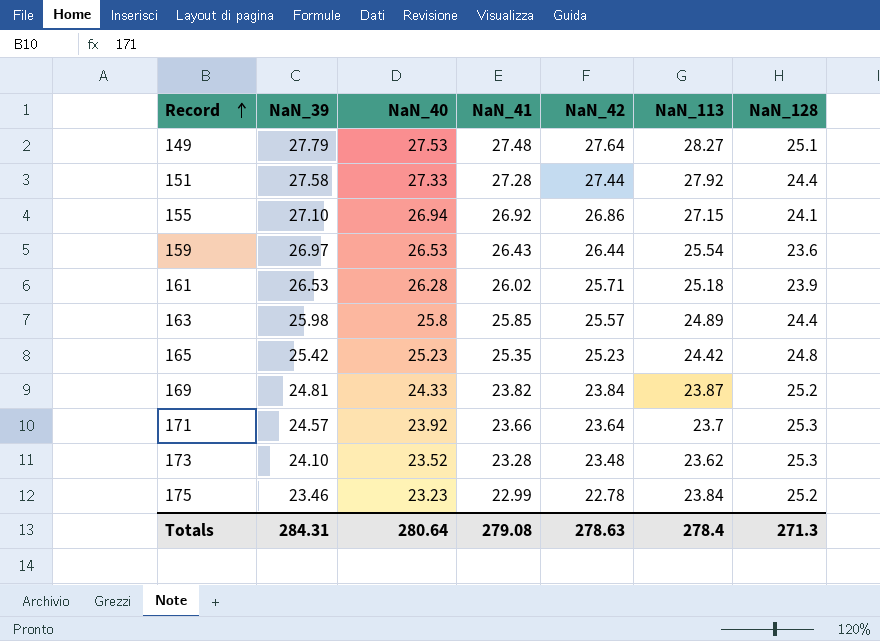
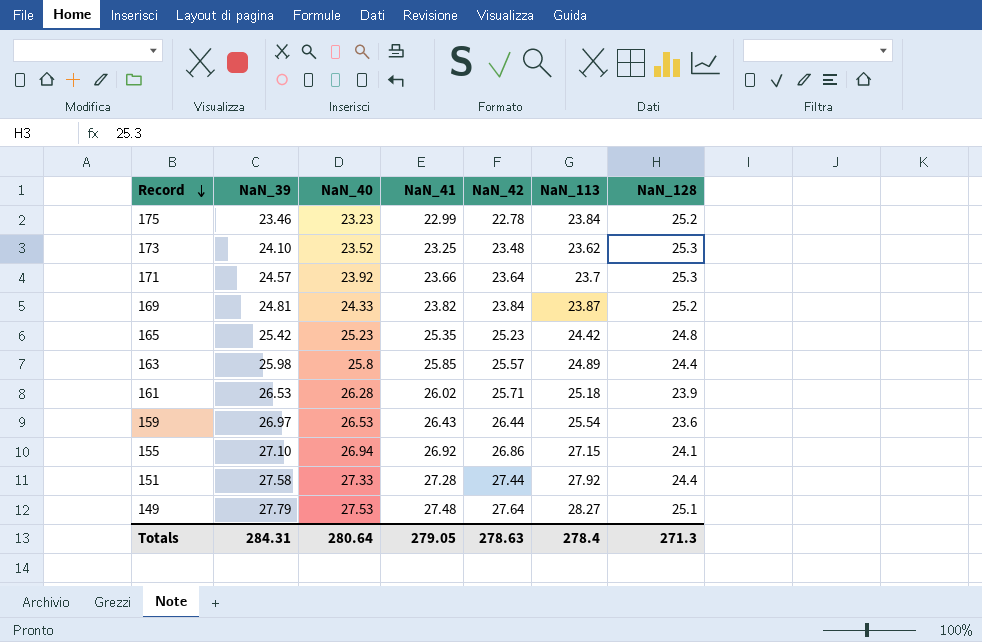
row order: Record ascending -> Record descending
173 | NaN_41: 23.28 -> 23.25
Totals | NaN_41: 279.08 -> 279.05

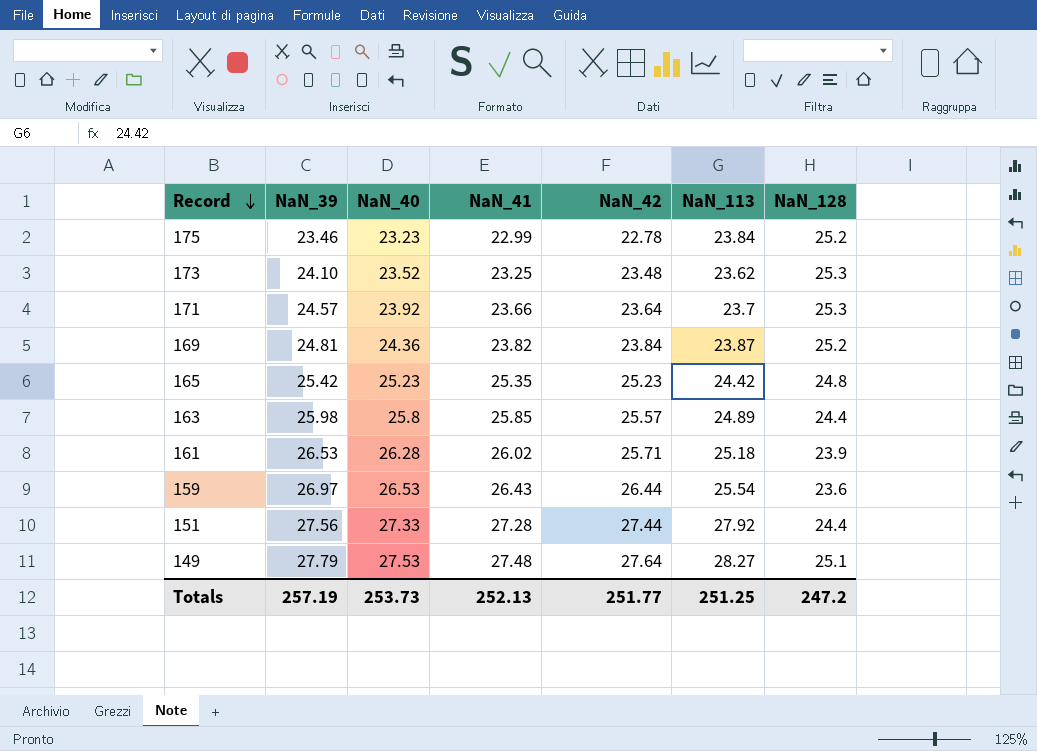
row 155: 27.10 | 26.94 | 26.92 | 26.86 | 27.15 | 24.1 -> none
169 | NaN_40: 24.33 -> 24.36
151 | NaN_39: 27.58 -> 27.56
Totals | NaN_39: 284.31 -> 257.19
Totals | NaN_40: 280.64 -> 253.73
Totals | NaN_41: 279.05 -> 252.13
Totals | NaN_42: 278.63 -> 251.77
Totals | NaN_113: 278.4 -> 251.25
Totals | NaN_128: 271.3 -> 247.2

